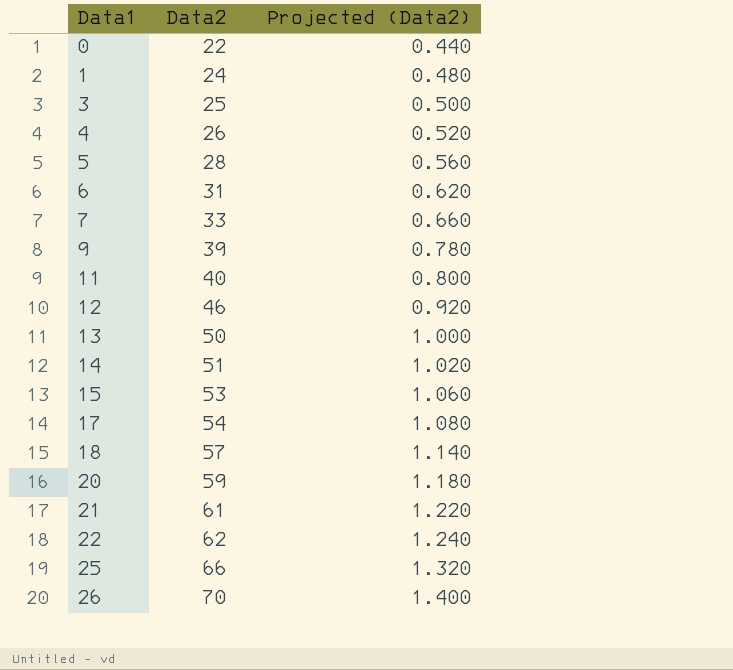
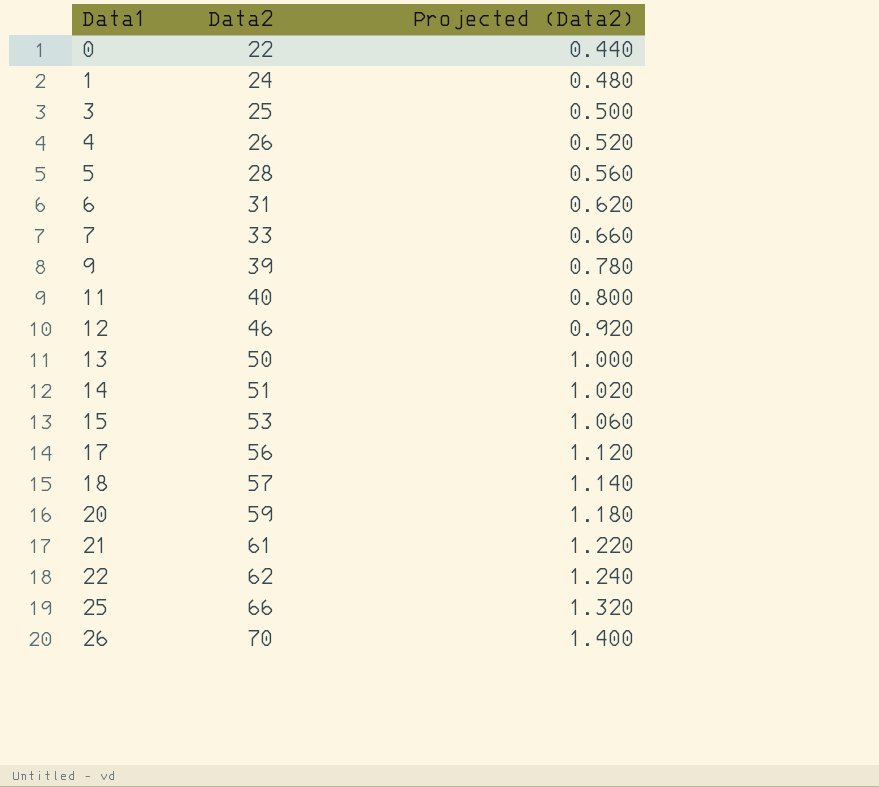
17 | Data2: 54 -> 56
17 | Projected (Data2): 1.080 -> 1.120

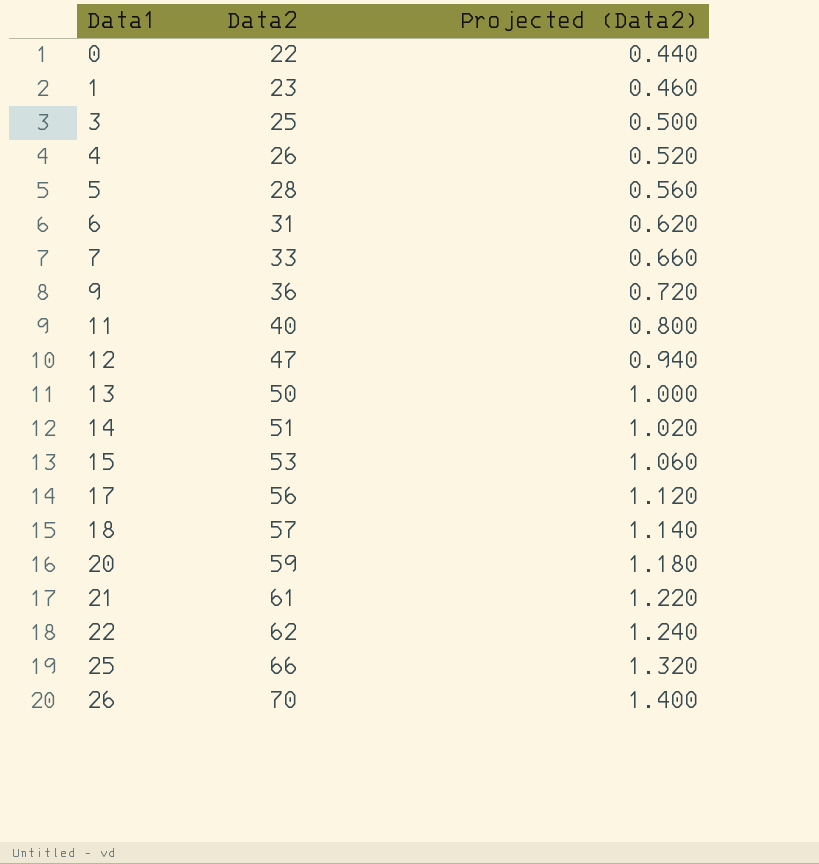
1 | Data2: 24 -> 23
1 | Projected (Data2): 0.480 -> 0.460
9 | Data2: 39 -> 36
9 | Projected (Data2): 0.780 -> 0.720
12 | Data2: 46 -> 47
12 | Projected (Data2): 0.920 -> 0.940

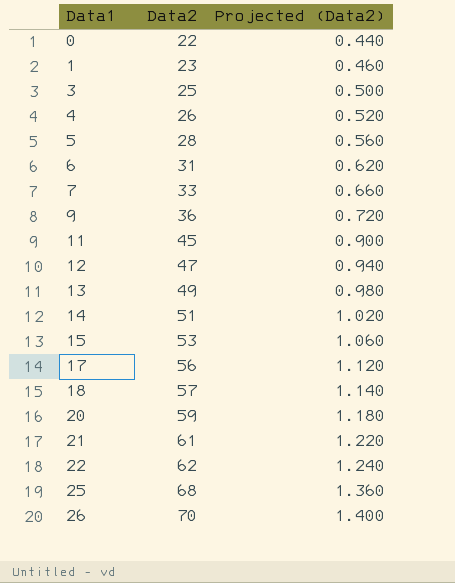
11 | Data2: 40 -> 45
11 | Projected (Data2): 0.800 -> 0.900
13 | Data2: 50 -> 49
13 | Projected (Data2): 1.000 -> 0.980
25 | Data2: 66 -> 68
25 | Projected (Data2): 1.320 -> 1.360

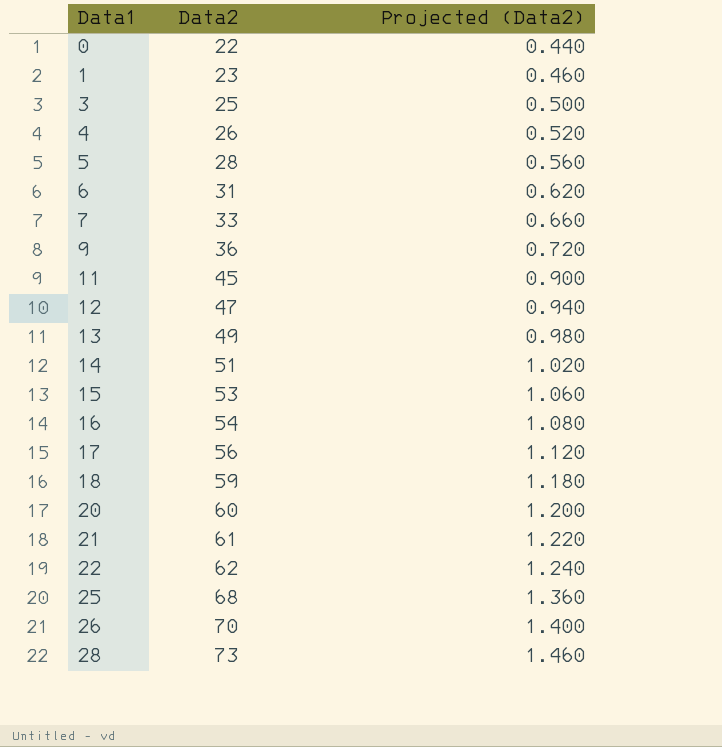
row 16: none -> 54 | 1.080
18 | Data2: 57 -> 59
18 | Projected (Data2): 1.140 -> 1.180
20 | Data2: 59 -> 60
20 | Projected (Data2): 1.180 -> 1.200
row 28: none -> 73 | 1.460

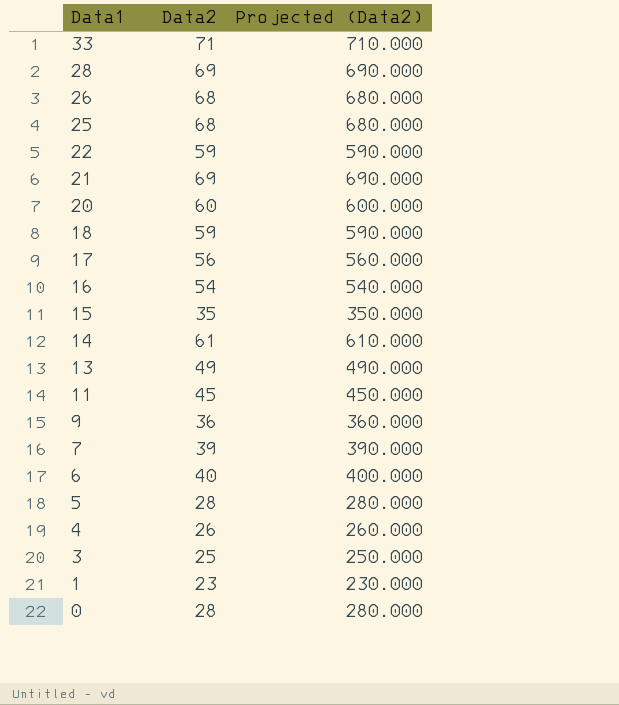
row order: Data1 ascending -> Data1 descending
column Projected (Data2) | formula: [Data2] * 0.02 -> [Data2] * 10
row 12: 47 | 0.940 -> none
row 33: none -> 71 | 710.000
28 | Data2: 73 -> 69
26 | Data2: 70 -> 68
22 | Data2: 62 -> 59
21 | Data2: 61 -> 69
15 | Data2: 53 -> 35
14 | Data2: 51 -> 61
7 | Data2: 33 -> 39
6 | Data2: 31 -> 40
0 | Data2: 22 -> 28

